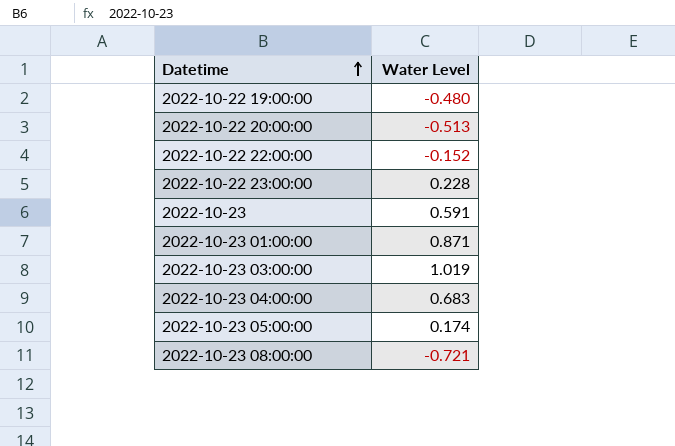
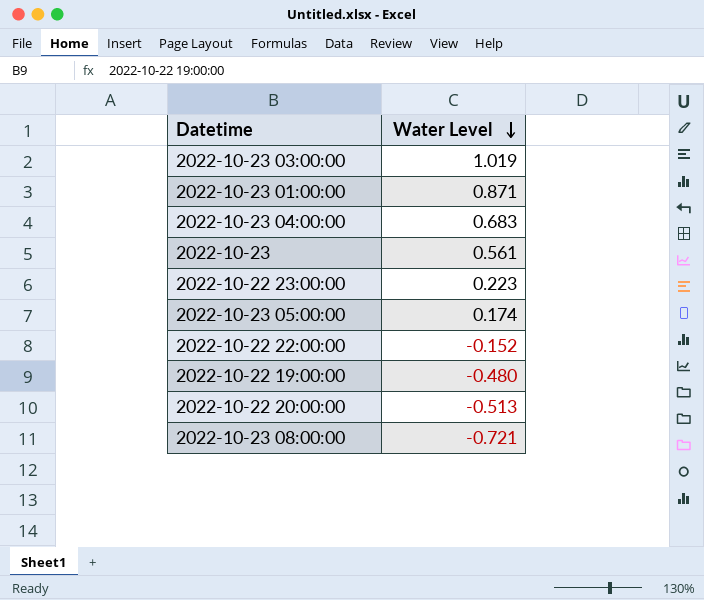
row order: Datetime ascending -> Water Level descending
2022-10-23 | Water Level: 0.591 -> 0.561
2022-10-22 23:00:00 | Water Level: 0.228 -> 0.223

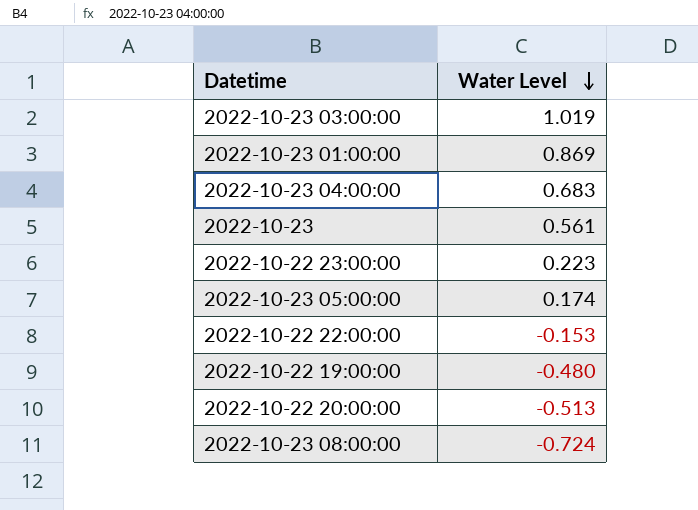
2022-10-23 01:00:00 | Water Level: 0.871 -> 0.869
2022-10-22 22:00:00 | Water Level: -0.152 -> -0.153
2022-10-23 08:00:00 | Water Level: -0.721 -> -0.724

